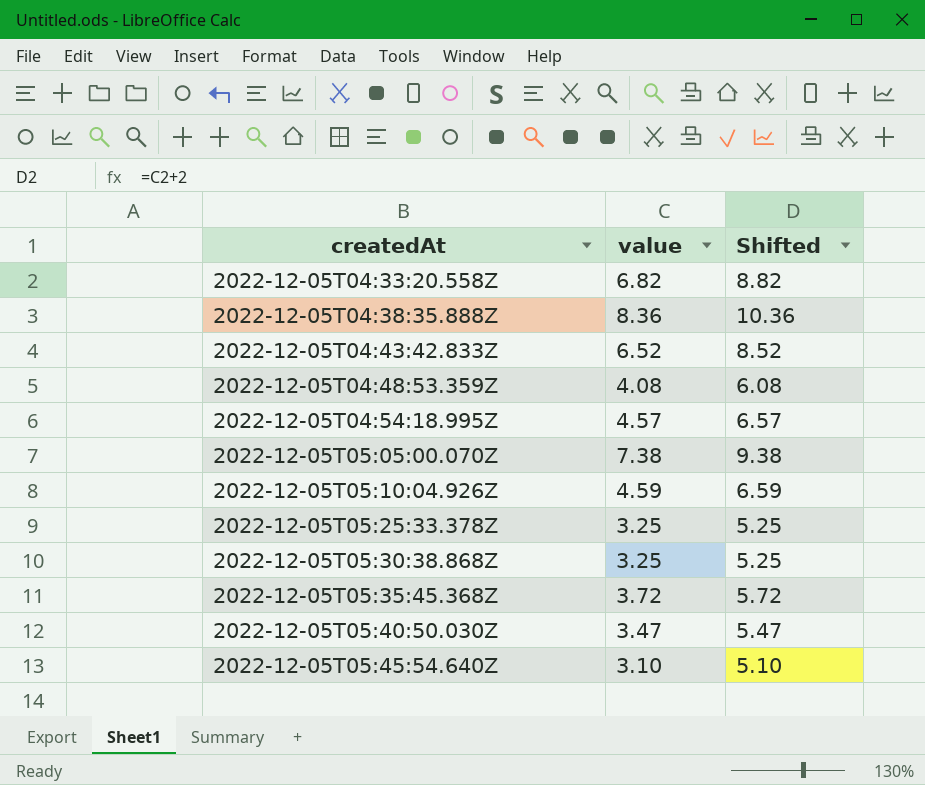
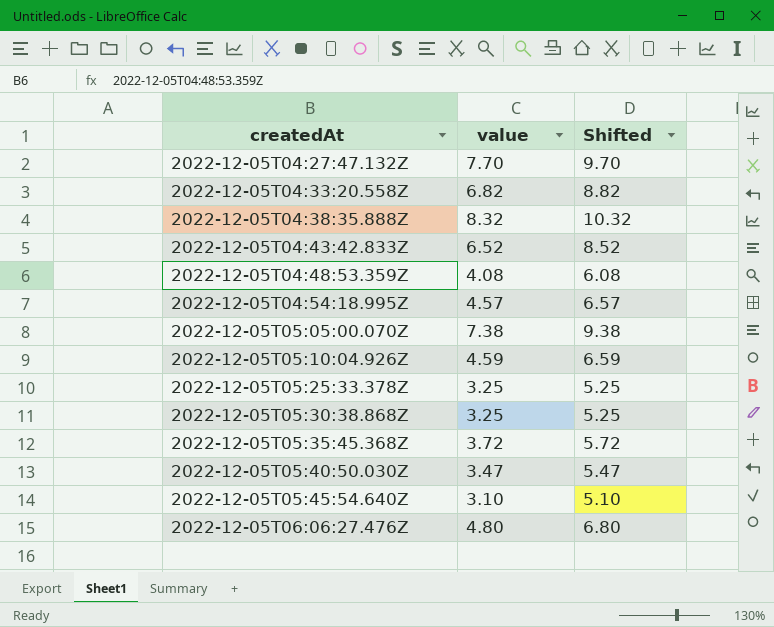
row 2022-12-05T04:27:47.132Z: none -> 7.70 | 9.70
2022-12-05T04:38:35.888Z | value: 8.36 -> 8.32
2022-12-05T04:38:35.888Z | Shifted: 10.36 -> 10.32
row 2022-12-05T06:06:27.476Z: none -> 4.80 | 6.80

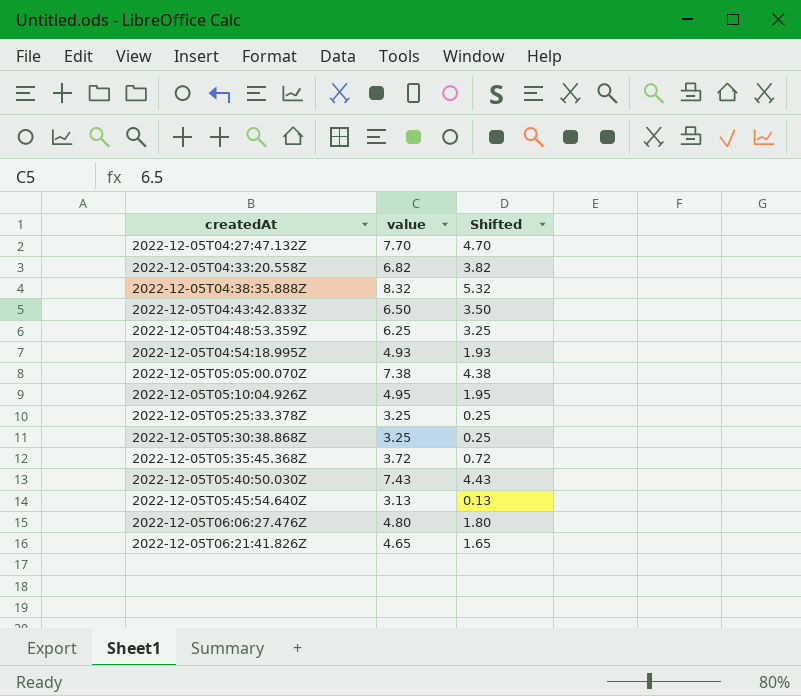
column Shifted | formula: [value] + 2 -> [value] - 3
2022-12-05T04:43:42.833Z | value: 6.52 -> 6.50
2022-12-05T04:48:53.359Z | value: 4.08 -> 6.25
2022-12-05T04:54:18.995Z | value: 4.57 -> 4.93
2022-12-05T05:10:04.926Z | value: 4.59 -> 4.95
2022-12-05T05:40:50.030Z | value: 3.47 -> 7.43
2022-12-05T05:45:54.640Z | value: 3.10 -> 3.13
row 2022-12-05T06:21:41.826Z: none -> 4.65 | 1.65

